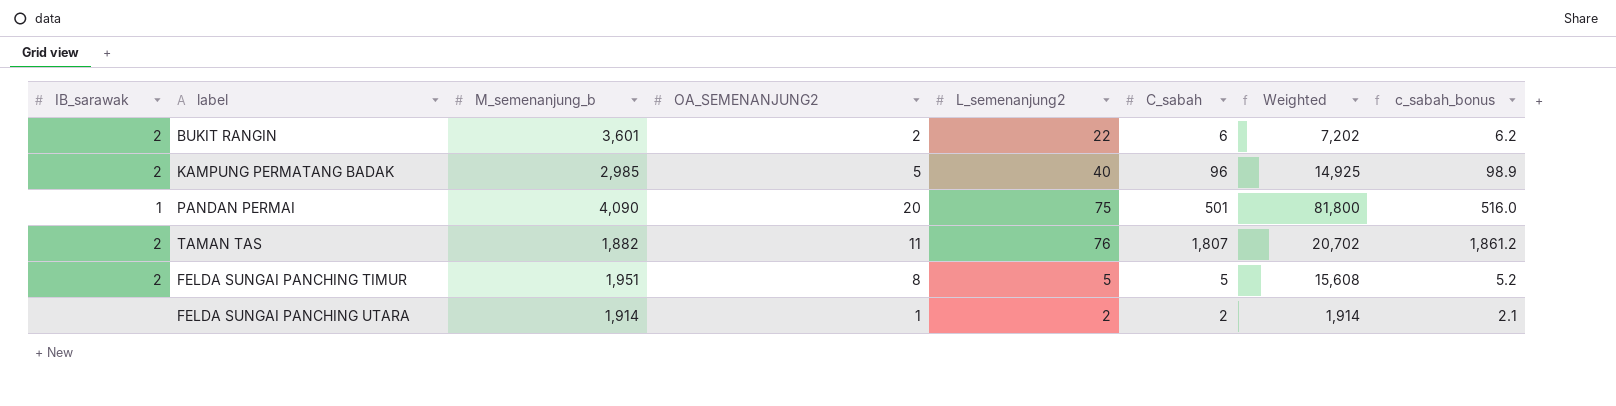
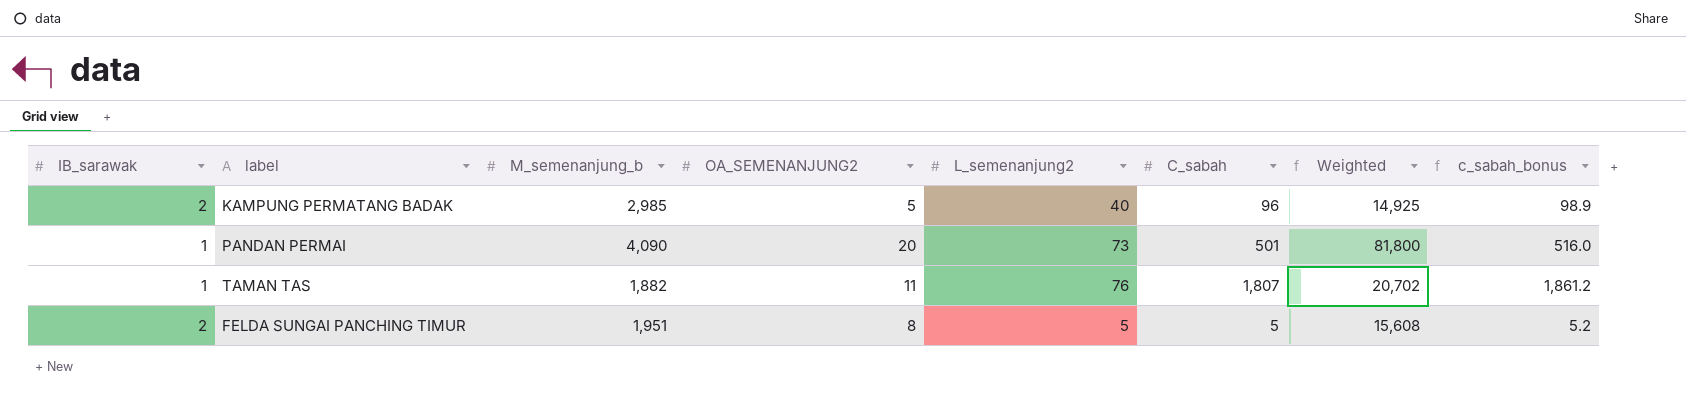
row BUKIT RANGIN: 2 | 3,601 | 2 | 22 | 6 | 7,202 | 6.2 -> none
row FELDA SUNGAI PANCHING UTARA: none | 1,914 | 1 | 2 | 2 | 1,914 | 2.1 -> none
PANDAN PERMAI | L_semenanjung2: 75 -> 73
TAMAN TAS | IB_sarawak: 2 -> 1

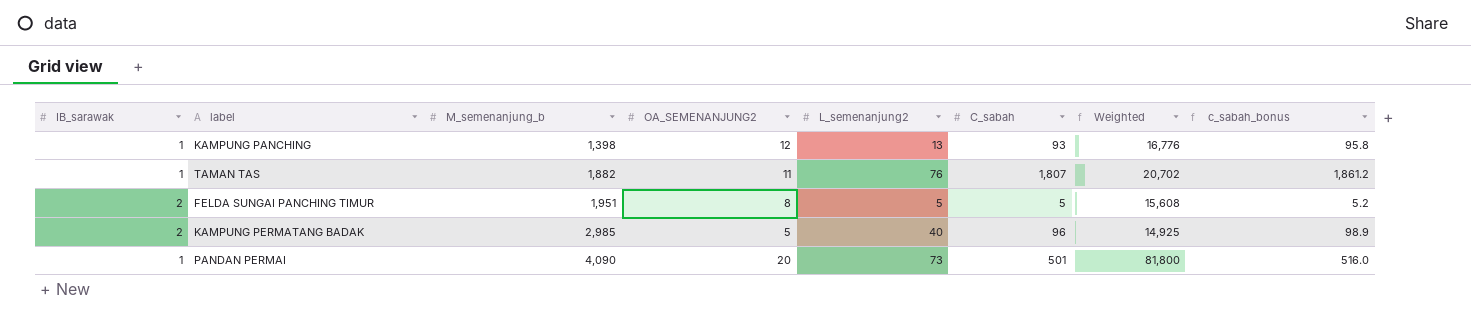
row order: none -> M_semenanjung_b ascending
row KAMPUNG PANCHING: none -> 1 | 1,398 | 12 | 13 | 93 | 16,776 | 95.8

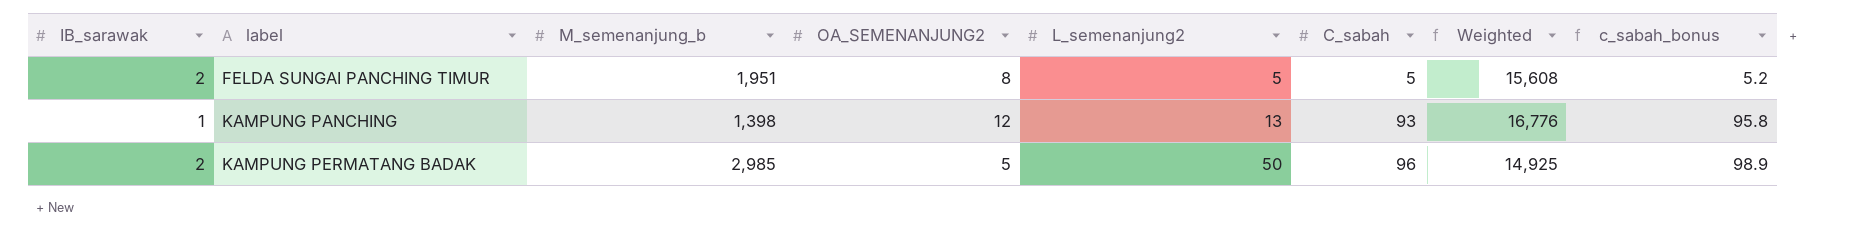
row order: M_semenanjung_b ascending -> label ascending
row TAMAN TAS: 1 | 1,882 | 11 | 76 | 1,807 | 20,702 | 1,861.2 -> none
row PANDAN PERMAI: 1 | 4,090 | 20 | 73 | 501 | 81,800 | 516.0 -> none
KAMPUNG PERMATANG BADAK | L_semenanjung2: 40 -> 50

